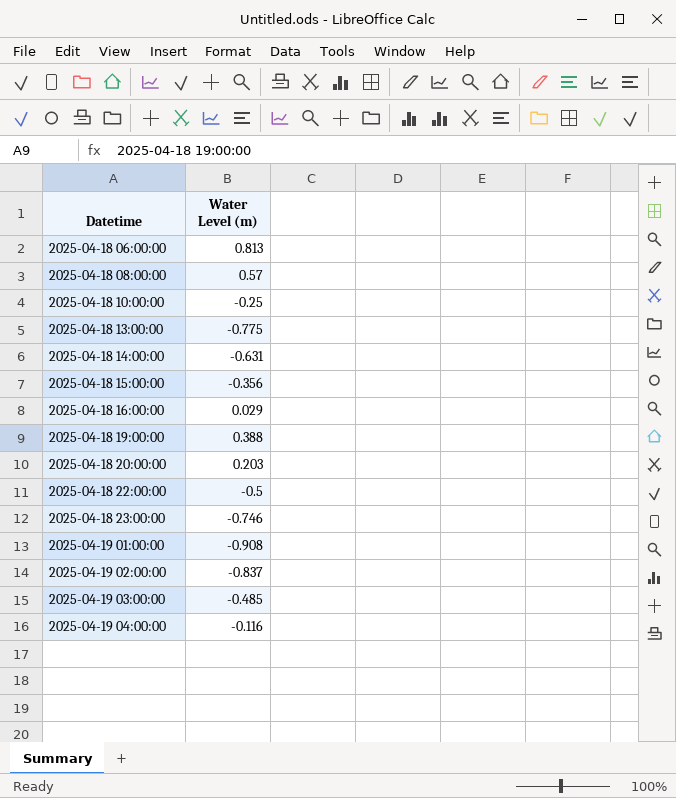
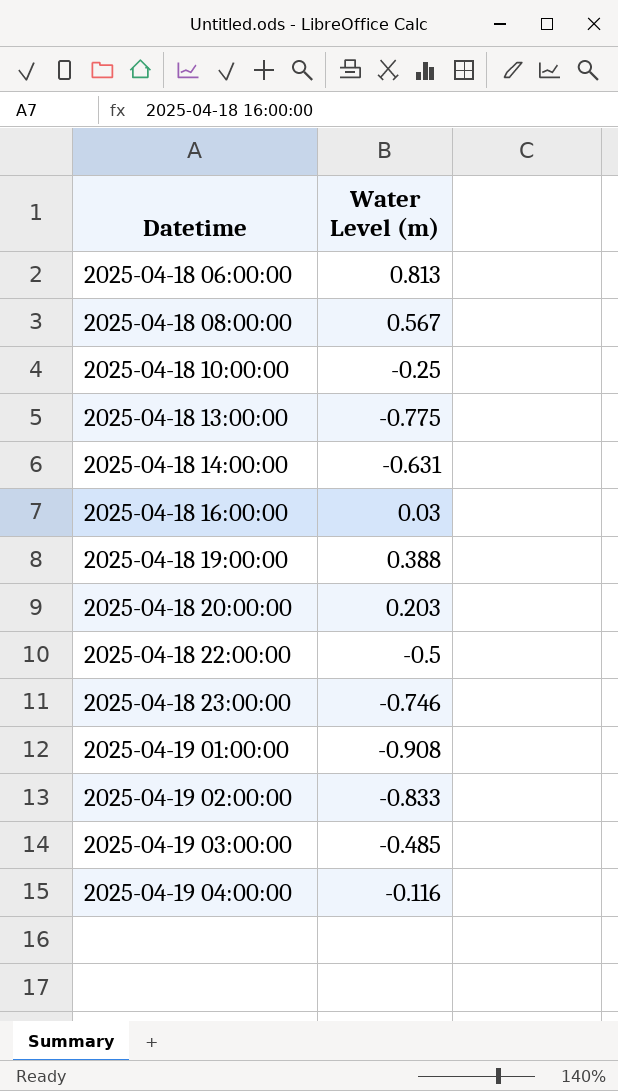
row 2025-04-18 15:00:00: -0.356 -> none
2025-04-18 08:00:00 | Water Level (m): 0.57 -> 0.567
2025-04-18 16:00:00 | Water Level (m): 0.029 -> 0.03
2025-04-19 02:00:00 | Water Level (m): -0.837 -> -0.833

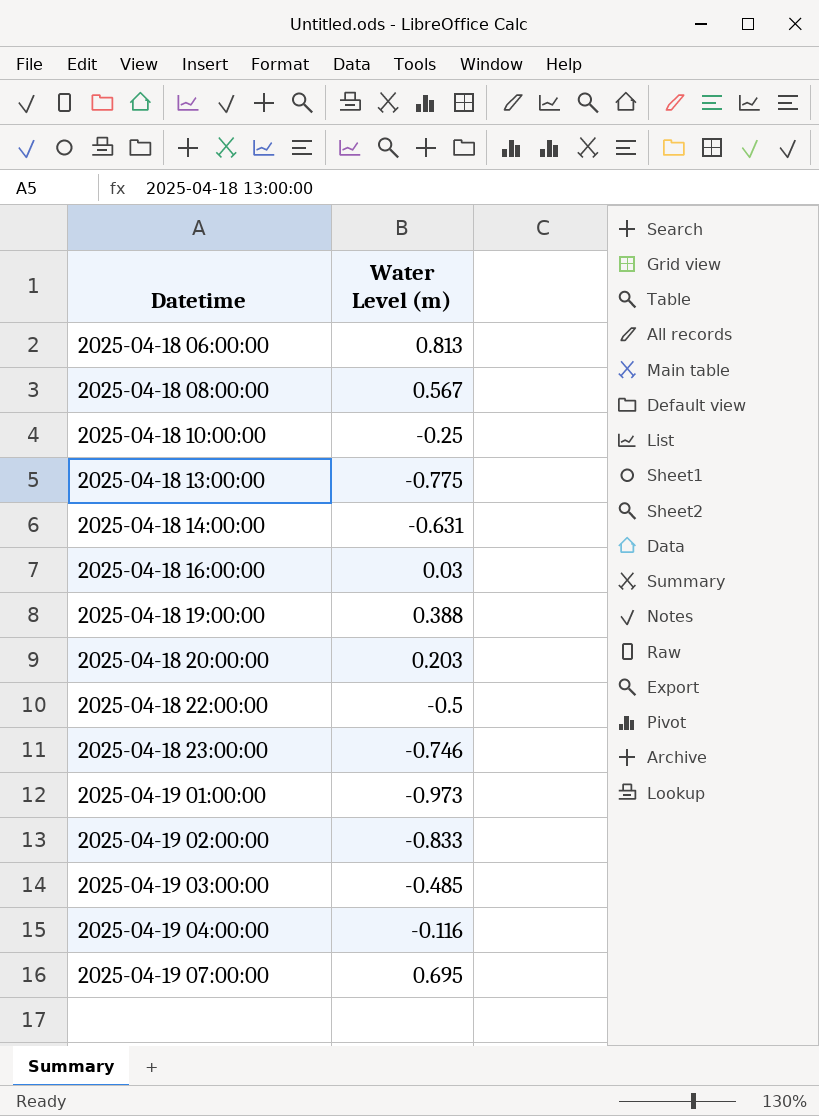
2025-04-19 01:00:00 | Water Level (m): -0.908 -> -0.973
row 2025-04-19 07:00:00: none -> 0.695

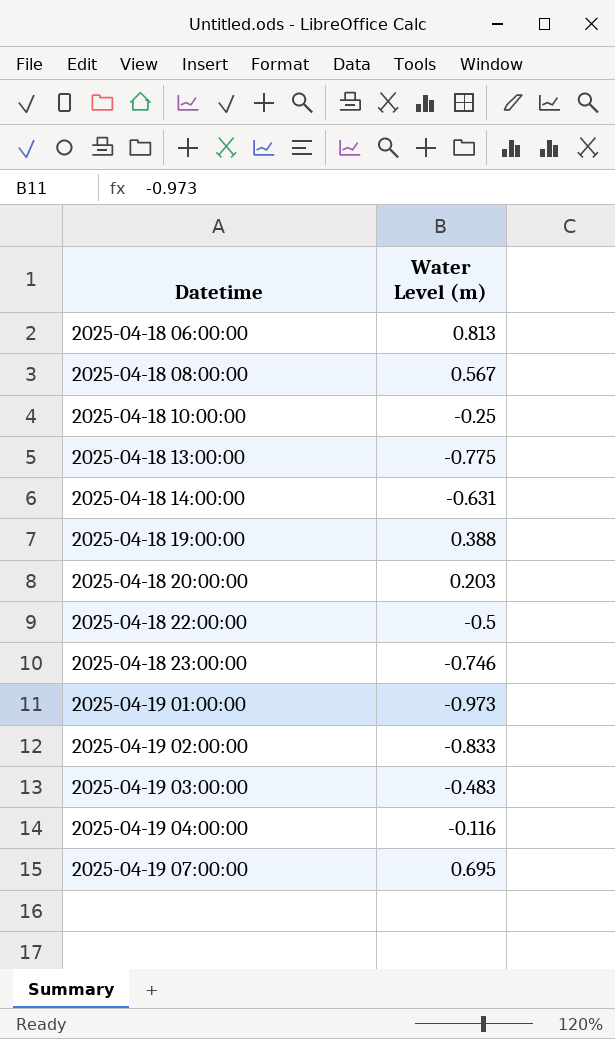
row 2025-04-18 16:00:00: 0.03 -> none
2025-04-19 03:00:00 | Water Level (m): -0.485 -> -0.483

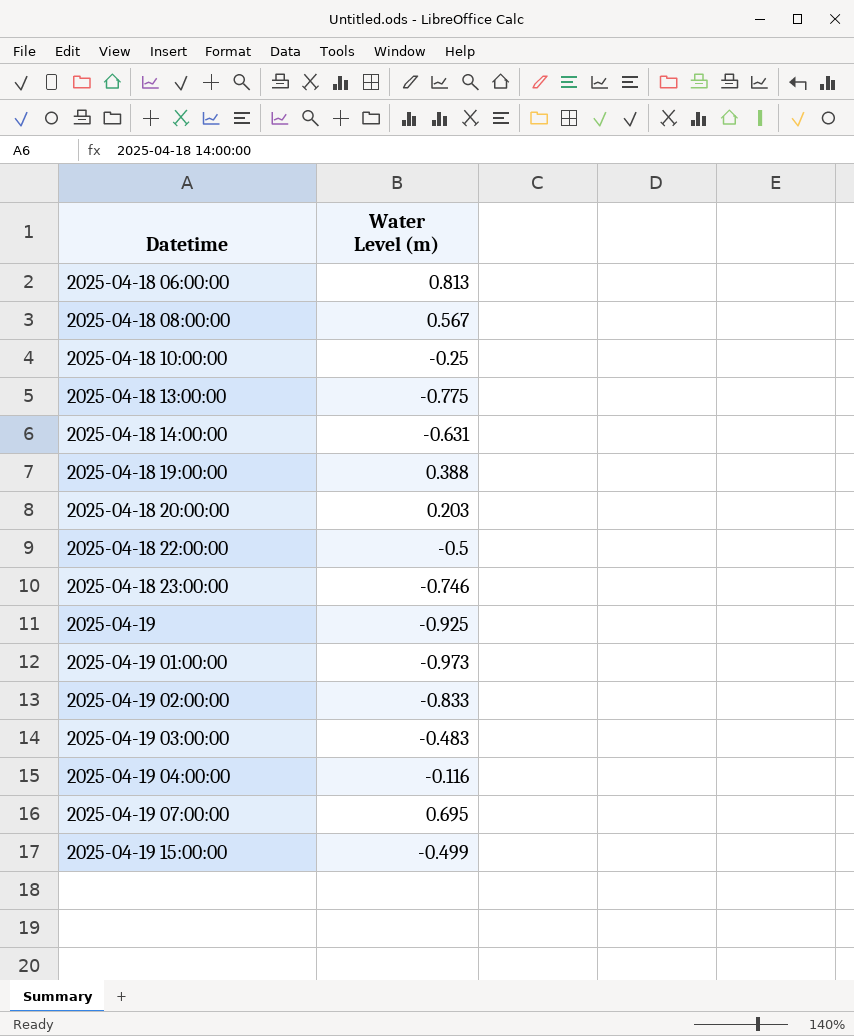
row 2025-04-19: none -> -0.925
row 2025-04-19 15:00:00: none -> -0.499

